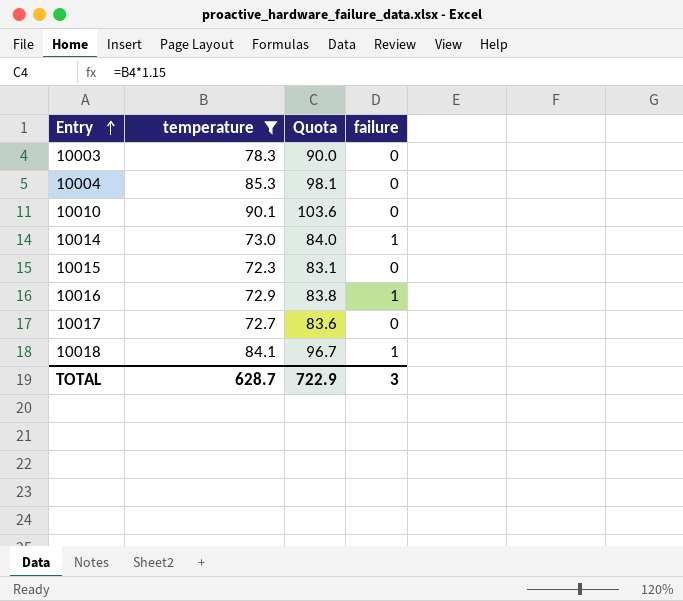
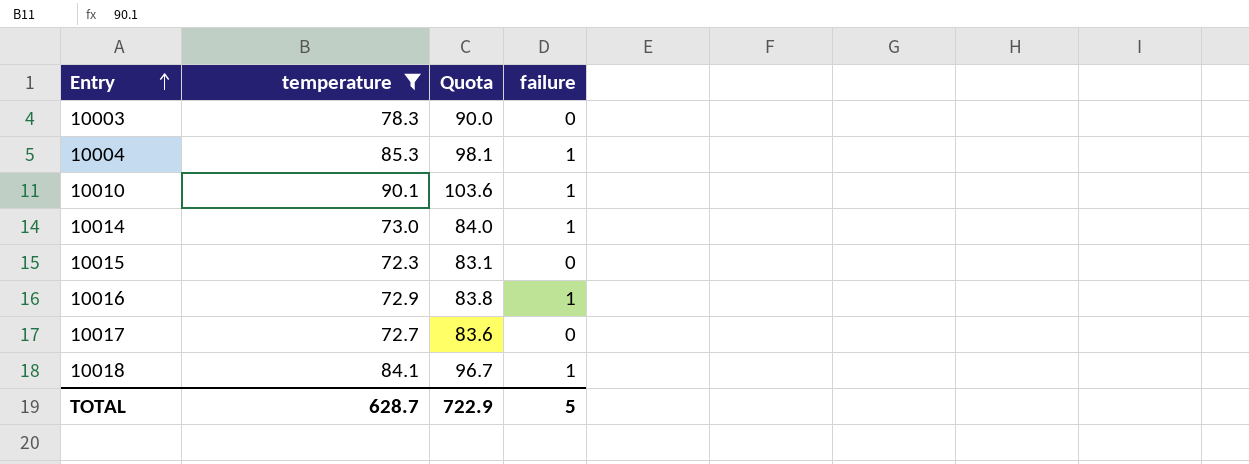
10004 | failure: 0 -> 1
10010 | failure: 0 -> 1
TOTAL | failure: 3 -> 5

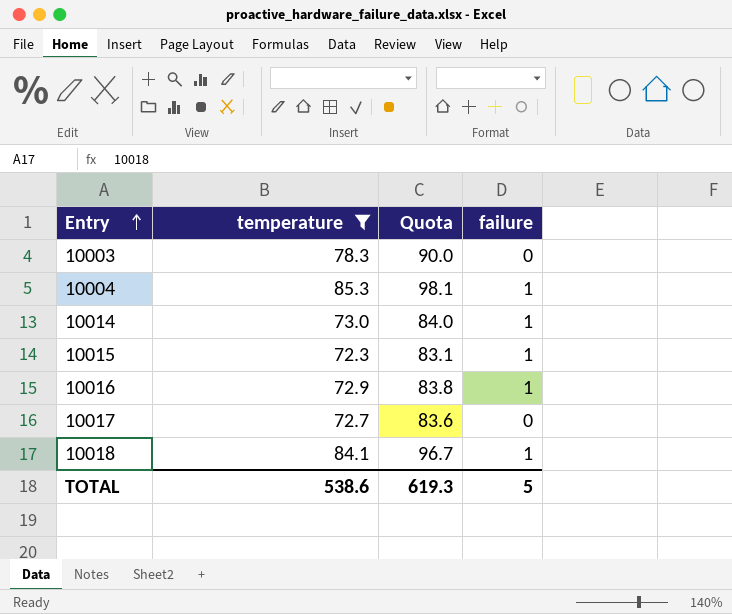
row 10010: 90.1 | 103.6 | 1 -> none
10015 | failure: 0 -> 1
TOTAL | temperature: 628.7 -> 538.6
TOTAL | Quota: 722.9 -> 619.3

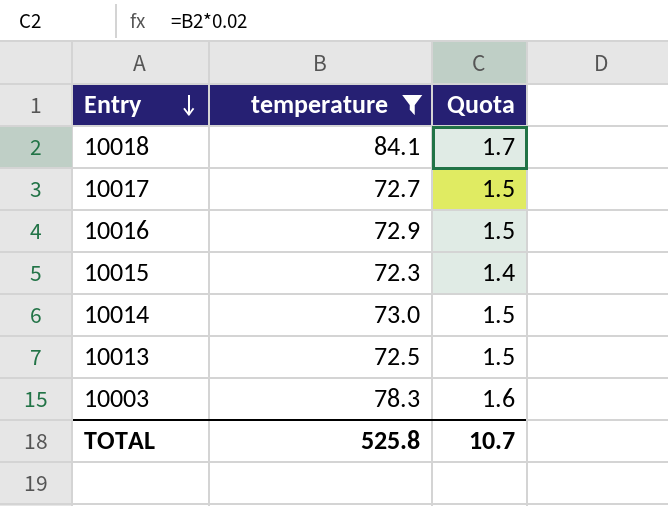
row order: Entry ascending -> Entry descending
column failure | position: 4 -> none
column Quota | formula: [temperature] * 1.15 -> [temperature] * 0.02
row 10004: 85.3 | 98.1 | 1 -> none
row 10013: none -> 72.5 | 1.5
TOTAL | temperature: 538.6 -> 525.8
TOTAL | Quota: 619.3 -> 10.7

